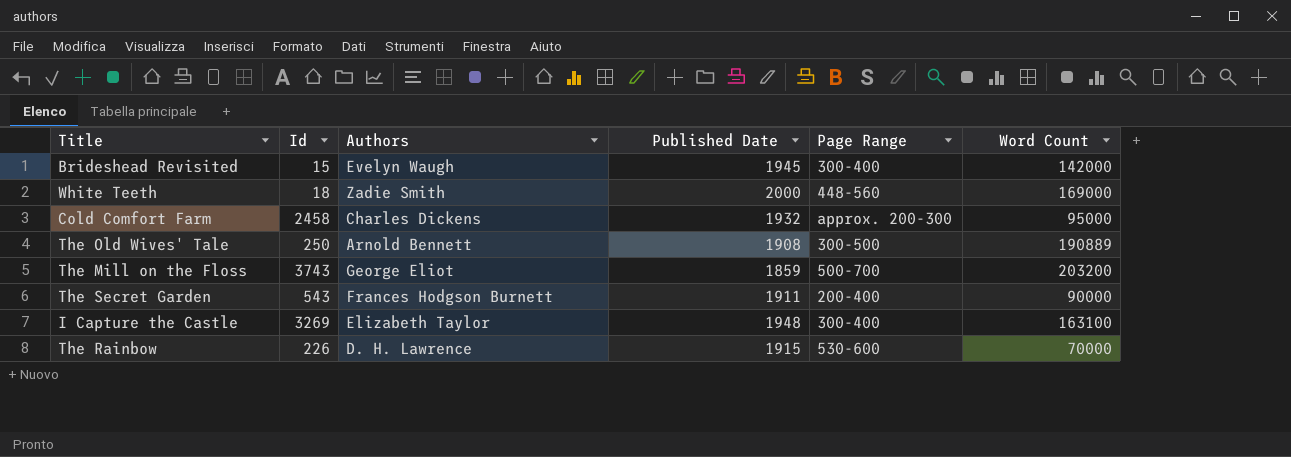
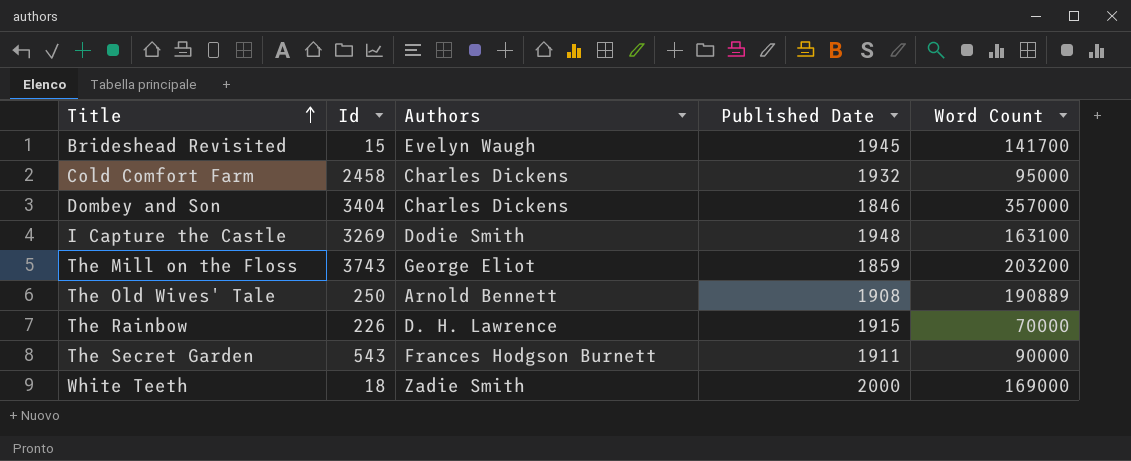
row order: none -> Title ascending
column Page Range | position: 5 -> none
Brideshead Revisited | Word Count: 142000 -> 141700
row Dombey and Son: none -> 3404 | Charles Dickens | 1846 | 357000
I Capture the Castle | Authors: Elizabeth Taylor -> Dodie Smith

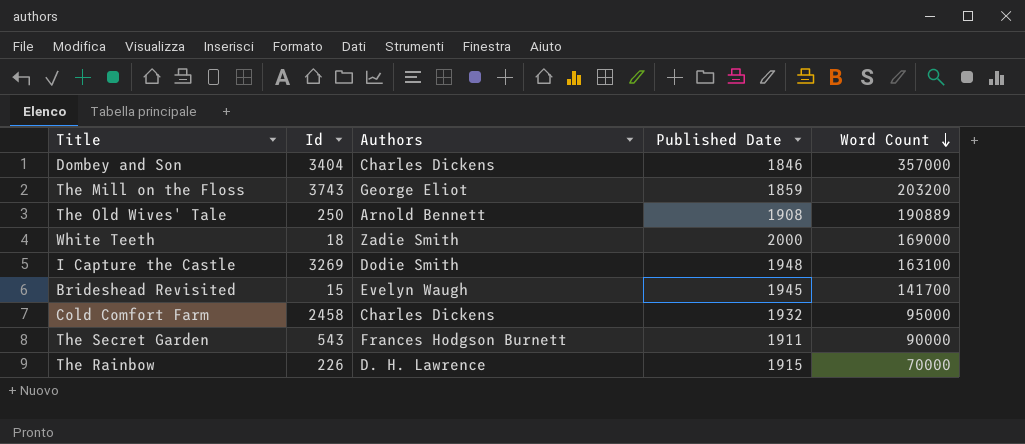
row order: Title ascending -> Word Count descending

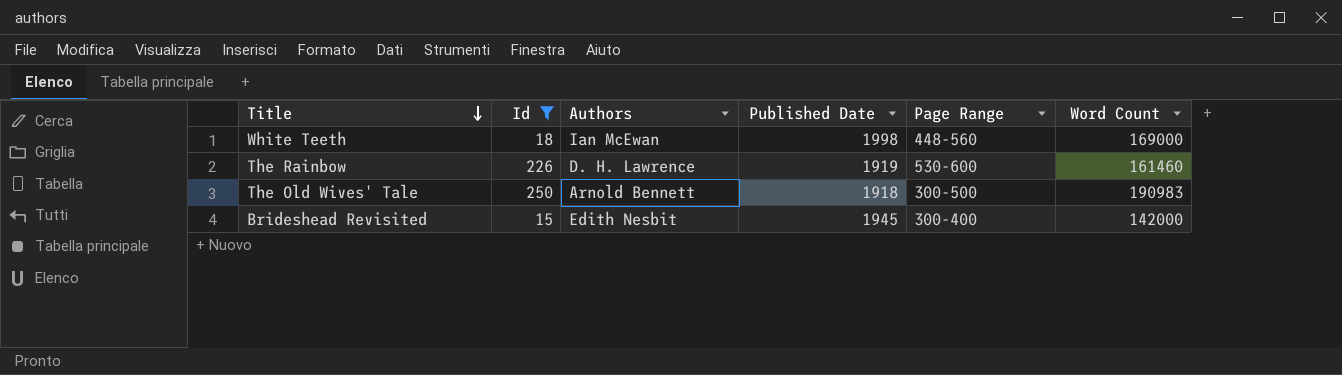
filter: none -> Id <= 250
row order: Word Count descending -> Title descending
column Page Range | position: none -> 5
White Teeth | Authors: Zadie Smith -> Ian McEwan
White Teeth | Published Date: 2000 -> 1998
The Rainbow | Published Date: 1915 -> 1919
The Rainbow | Word Count: 70000 -> 161460
The Old Wives' Tale | Published Date: 1908 -> 1918
The Old Wives' Tale | Word Count: 190889 -> 190983
Brideshead Revisited | Authors: Evelyn Waugh -> Edith Nesbit
Brideshead Revisited | Word Count: 141700 -> 142000

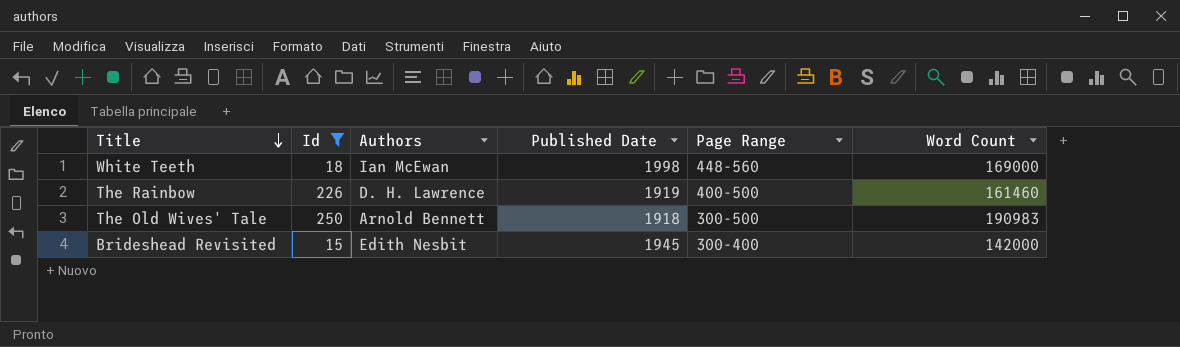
The Rainbow | Page Range: 530-600 -> 400-500

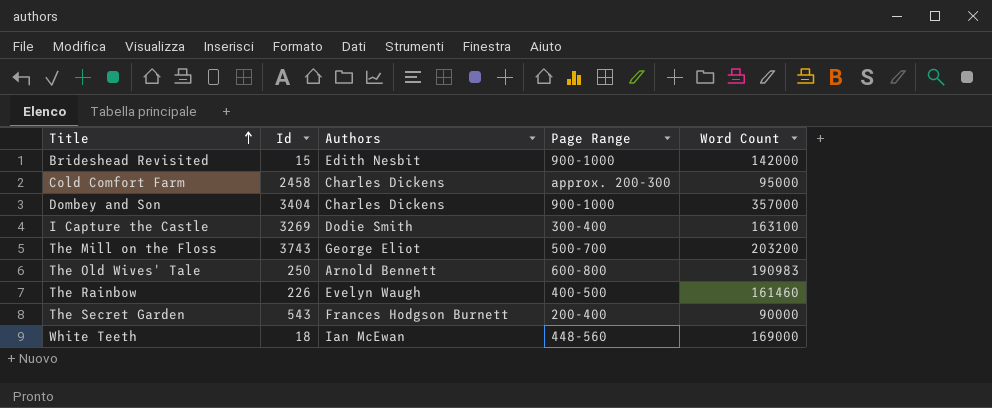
filter: Id <= 250 -> none
row order: Title descending -> Title ascending
column Published Date | position: 4 -> none
Brideshead Revisited | Page Range: 300-400 -> 900-1000
The Old Wives' Tale | Page Range: 300-500 -> 600-800
The Rainbow | Authors: D. H. Lawrence -> Evelyn Waugh

